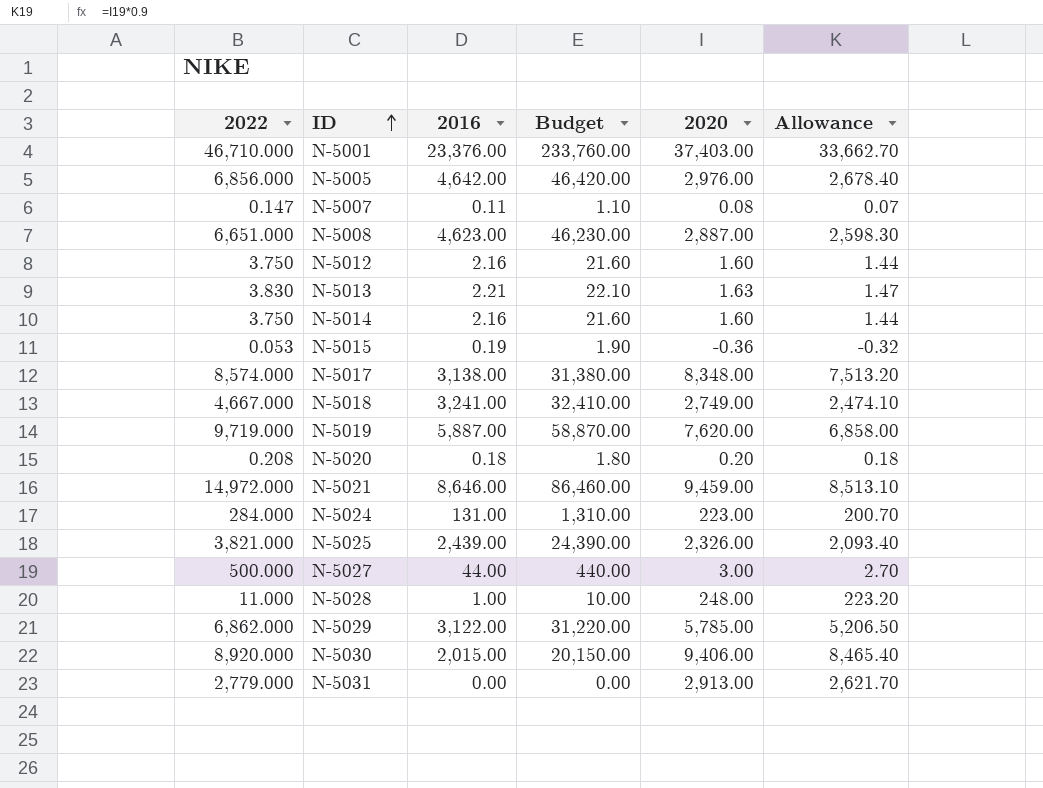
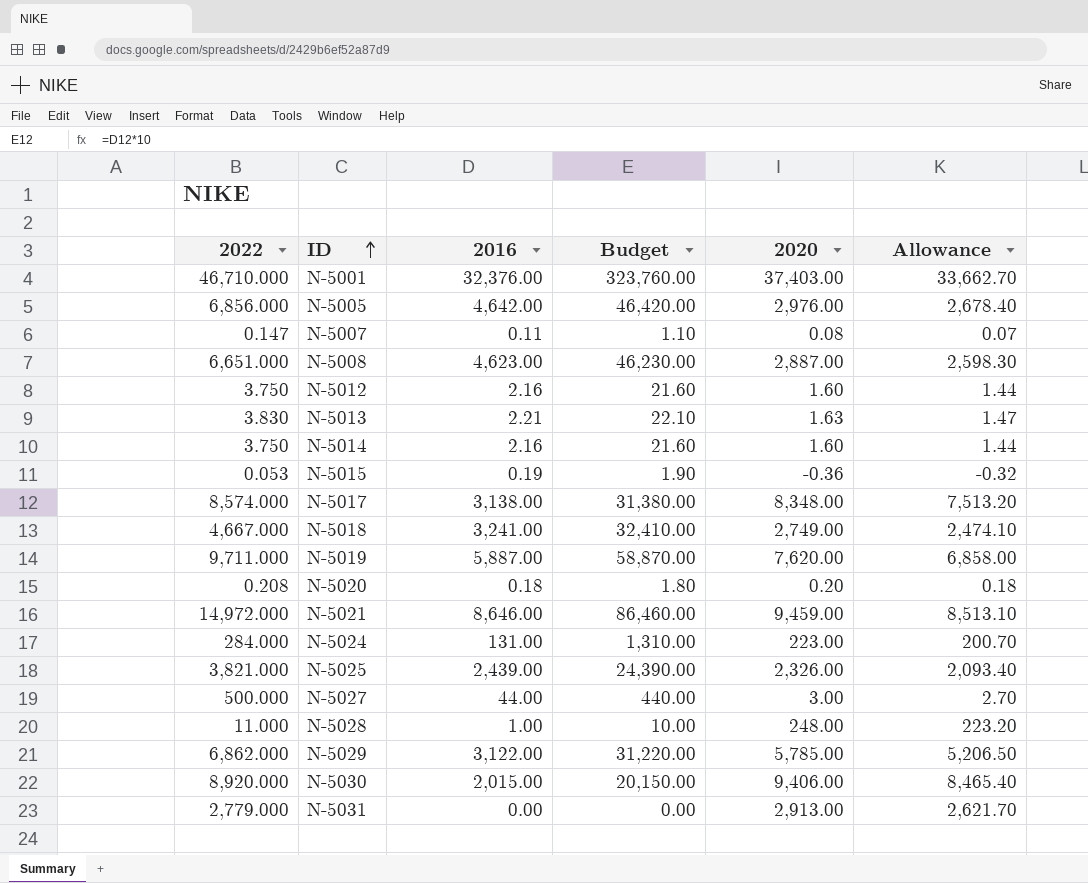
N-5001 | 2016: 23,376.00 -> 32,376.00
N-5001 | Budget: 233,760.00 -> 323,760.00
N-5019 | 2022: 9,719.000 -> 9,711.000

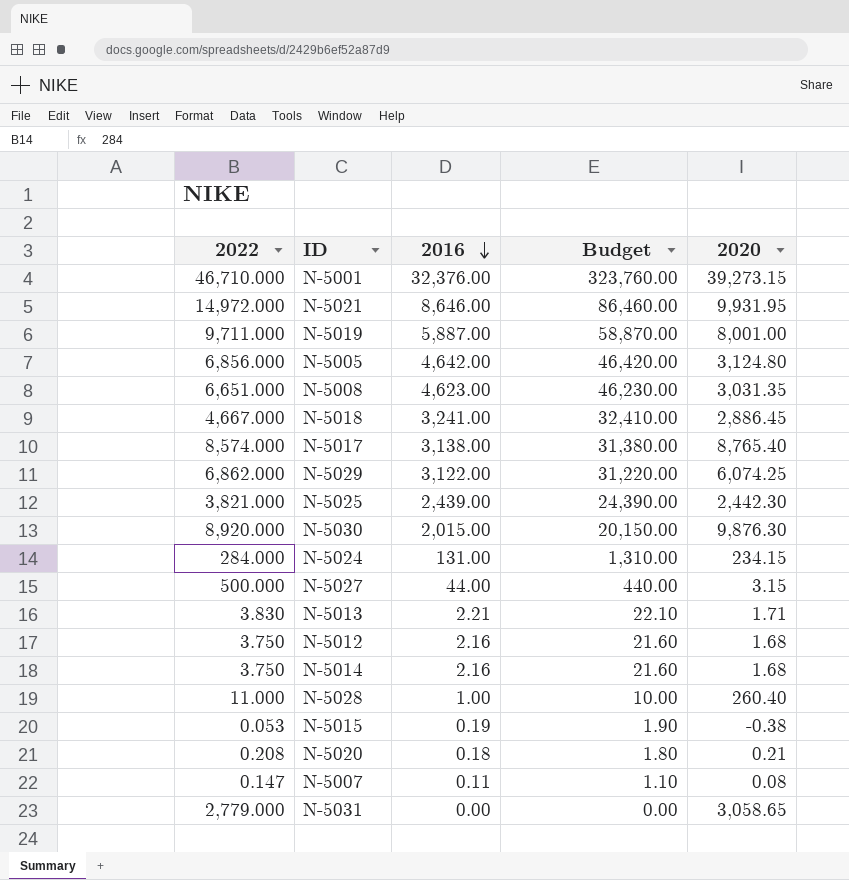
row order: ID ascending -> 2016 descending
column Allowance | formula: [2020] * 0.9 -> none
N-5001 | 2020: 37,403.00 -> 39,273.15
N-5021 | 2020: 9,459.00 -> 9,931.95
N-5019 | 2020: 7,620.00 -> 8,001.00
N-5005 | 2020: 2,976.00 -> 3,124.80
N-5008 | 2020: 2,887.00 -> 3,031.35
N-5018 | 2020: 2,749.00 -> 2,886.45
N-5017 | 2020: 8,348.00 -> 8,765.40
N-5029 | 2020: 5,785.00 -> 6,074.25
N-5025 | 2020: 2,326.00 -> 2,442.30
N-5030 | 2020: 9,406.00 -> 9,876.30
N-5024 | 2020: 223.00 -> 234.15
N-5027 | 2020: 3.00 -> 3.15
N-5013 | 2020: 1.63 -> 1.71
N-5012 | 2020: 1.60 -> 1.68
N-5014 | 2020: 1.60 -> 1.68
N-5028 | 2020: 248.00 -> 260.40
N-5015 | 2020: -0.36 -> -0.38
N-5020 | 2020: 0.20 -> 0.21
N-5031 | 2020: 2,913.00 -> 3,058.65

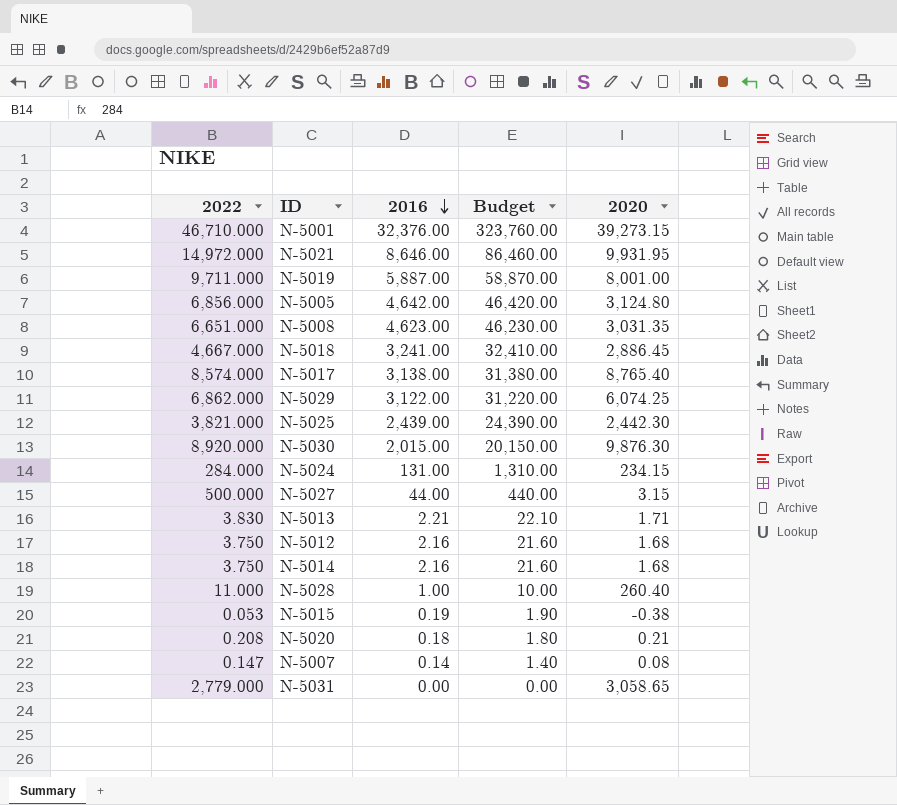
N-5007 | 2016: 0.11 -> 0.14
N-5007 | Budget: 1.10 -> 1.40

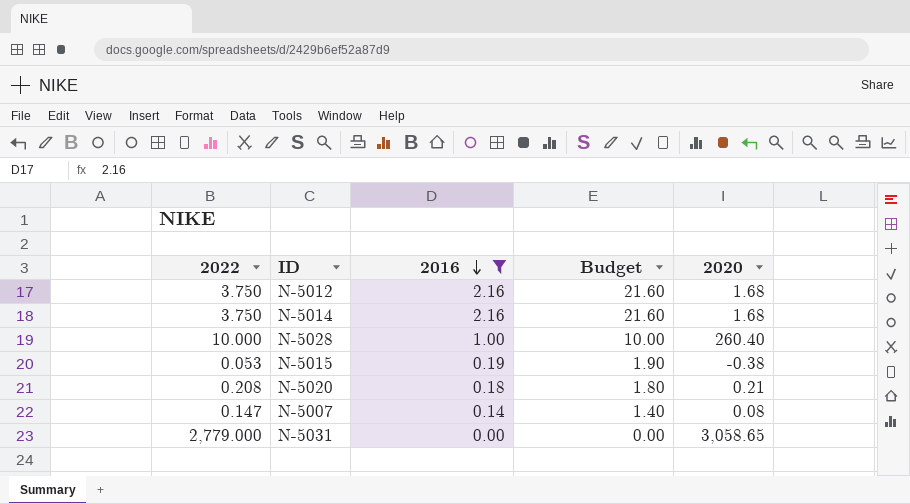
filter: none -> 2016 <= 2.16
N-5028 | 2022: 11.000 -> 10.000

